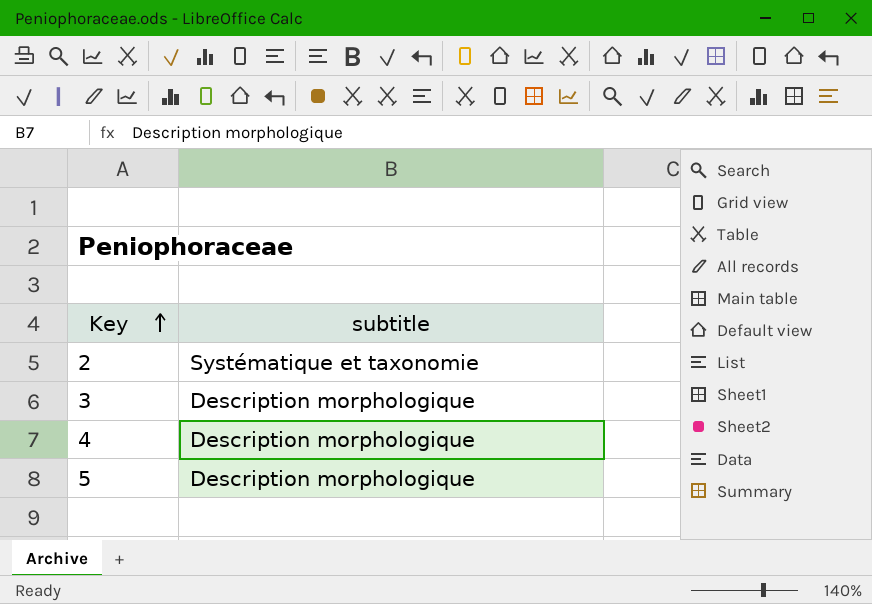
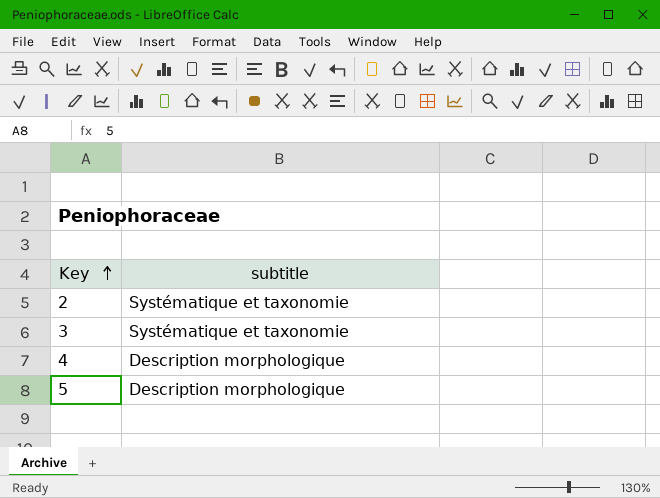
3 | subtitle: Description morphologique -> Systématique et taxonomie

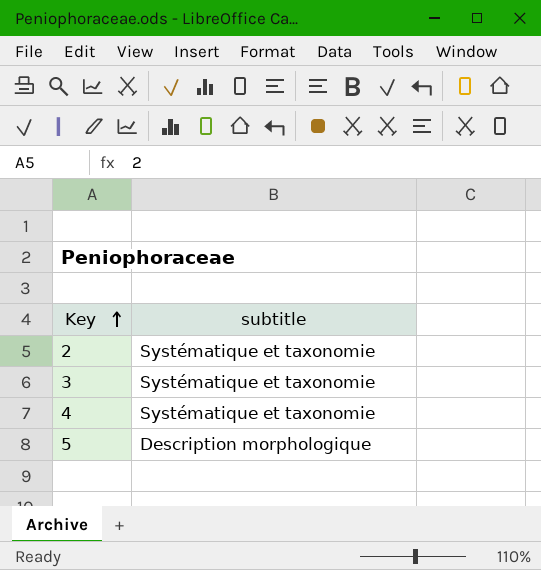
4 | subtitle: Description morphologique -> Systématique et taxonomie

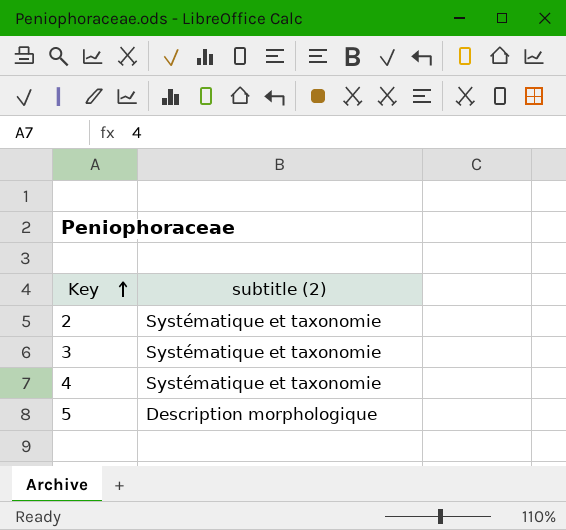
column name: subtitle -> subtitle (2)

